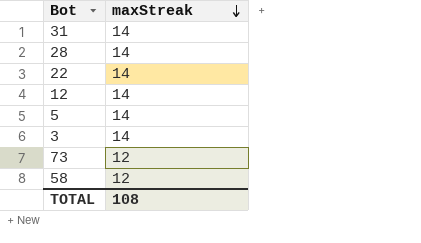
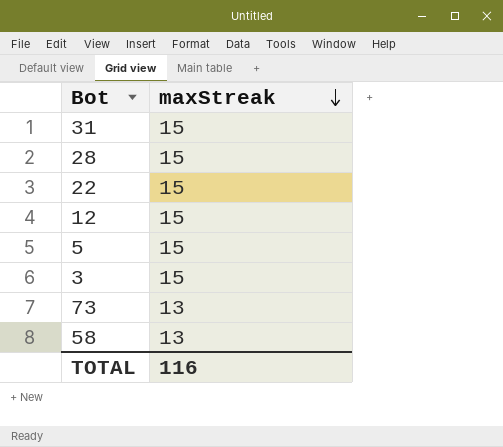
31 | maxStreak: 14 -> 15
28 | maxStreak: 14 -> 15
22 | maxStreak: 14 -> 15
12 | maxStreak: 14 -> 15
5 | maxStreak: 14 -> 15
3 | maxStreak: 14 -> 15
73 | maxStreak: 12 -> 13
58 | maxStreak: 12 -> 13
TOTAL | maxStreak: 108 -> 116

